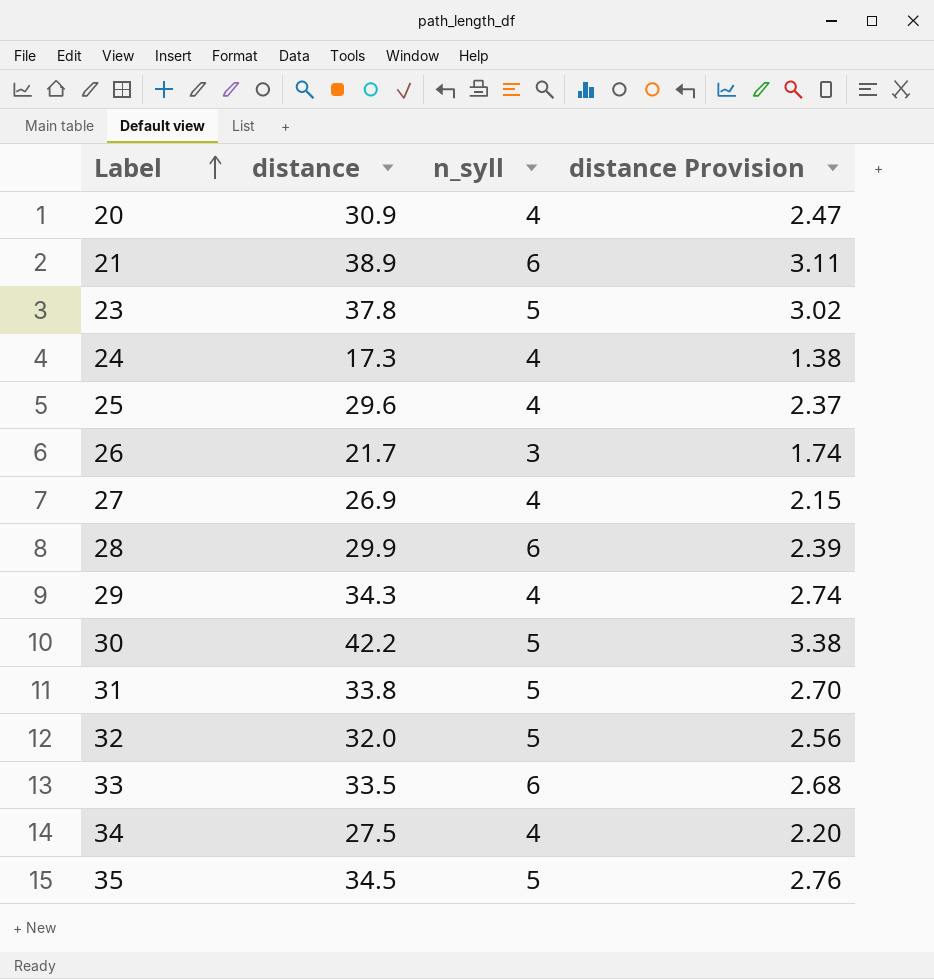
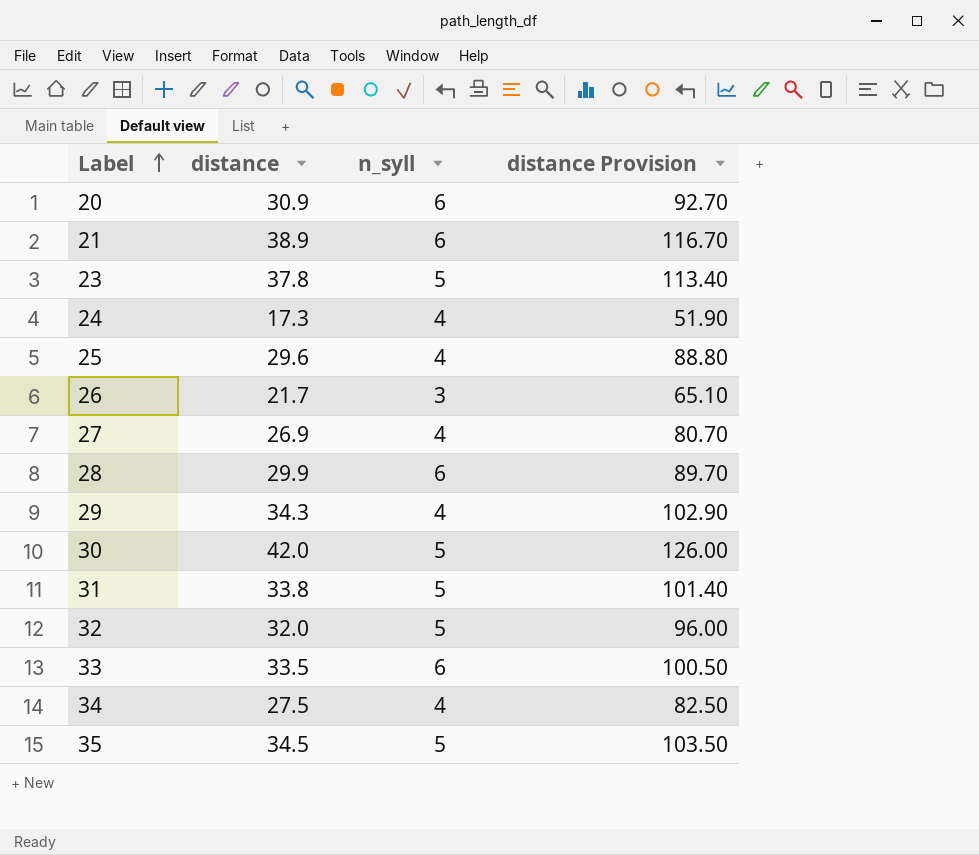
column distance Provision | formula: [distance] * 0.08 -> [distance] * 3
20 | n_syll: 4 -> 6
30 | distance: 42.2 -> 42.0

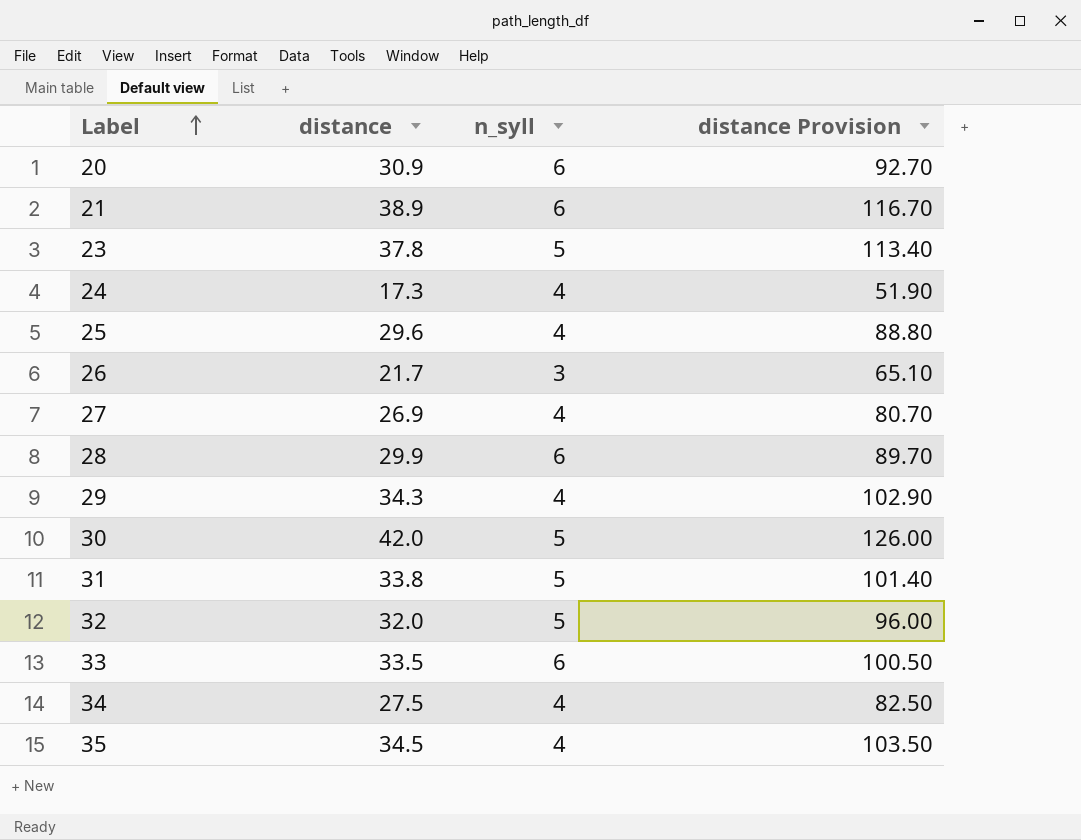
35 | n_syll: 5 -> 4

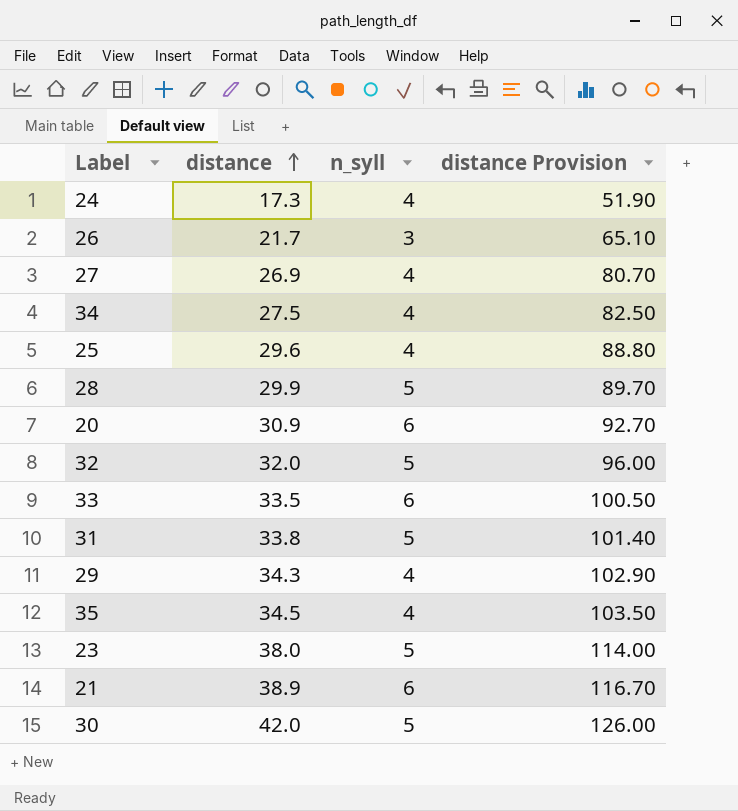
row order: Label ascending -> distance ascending
28 | n_syll: 6 -> 5
23 | distance: 37.8 -> 38.0
23 | distance Provision: 113.40 -> 114.00

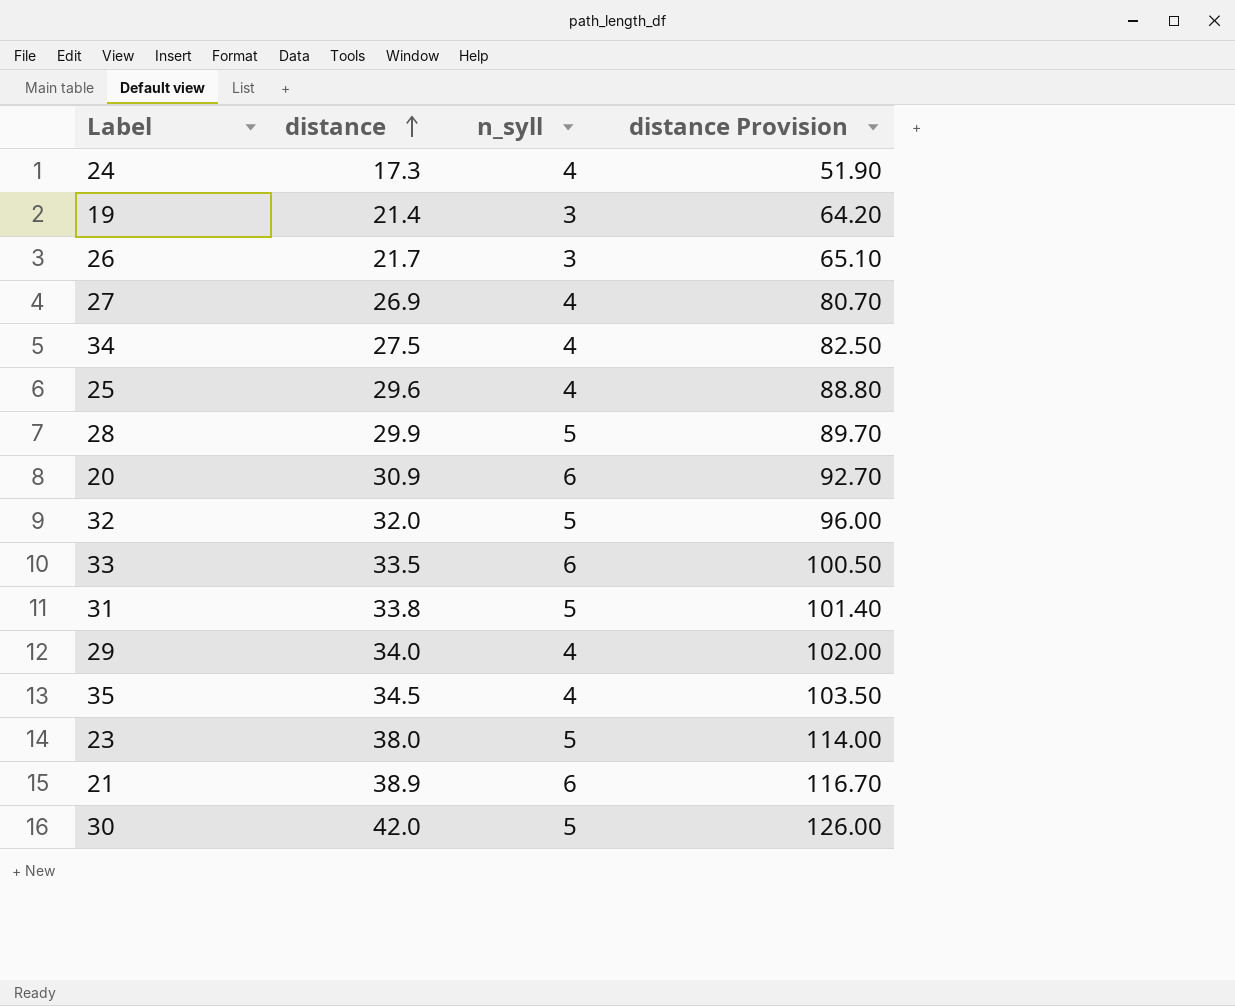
row 19: none -> 21.4 | 3 | 64.20
29 | distance: 34.3 -> 34.0
29 | distance Provision: 102.90 -> 102.00

